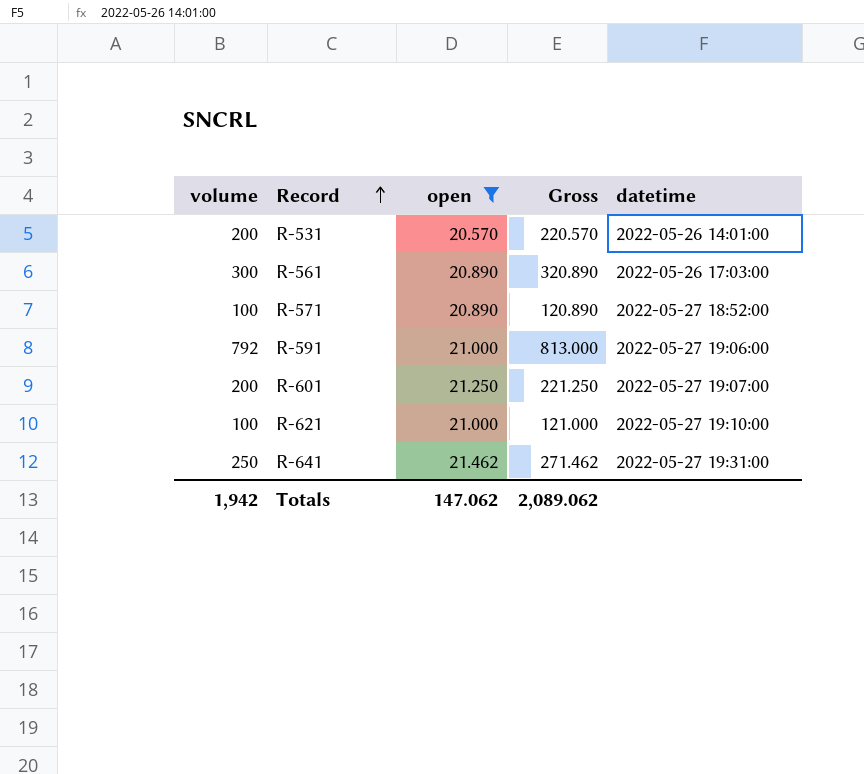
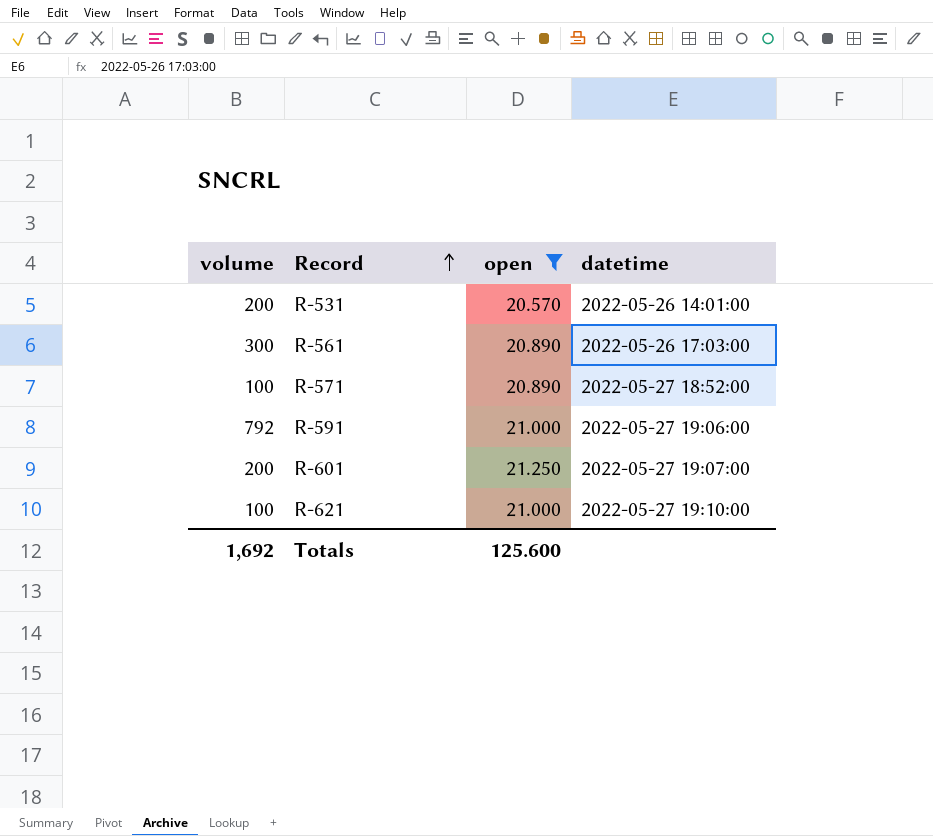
column Gross | formula: [volume] + [open] -> none
row R-641: 250 | 21.462 | 271.462 | 2022-05-27 19:31:00 -> none
Totals | volume: 1,942 -> 1,692
Totals | open: 147.062 -> 125.600

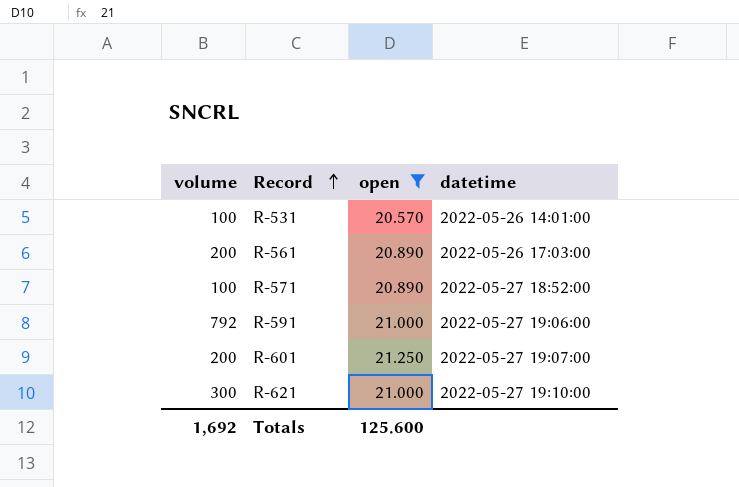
R-531 | volume: 200 -> 100
R-561 | volume: 300 -> 200
R-621 | volume: 100 -> 300

